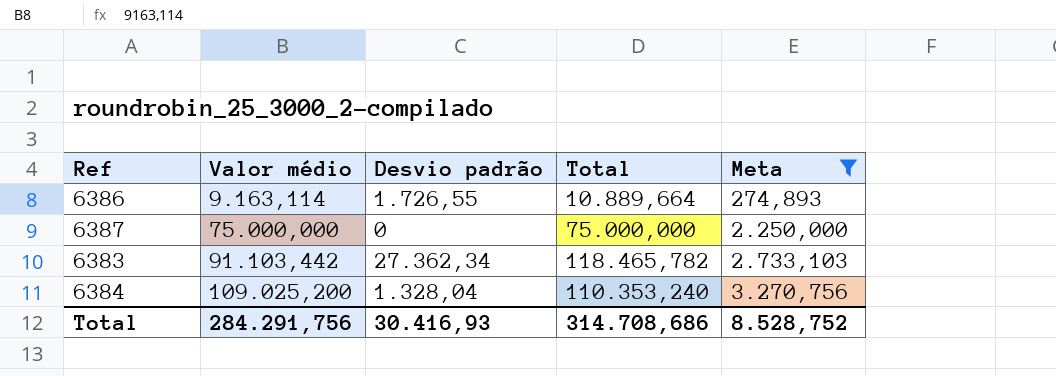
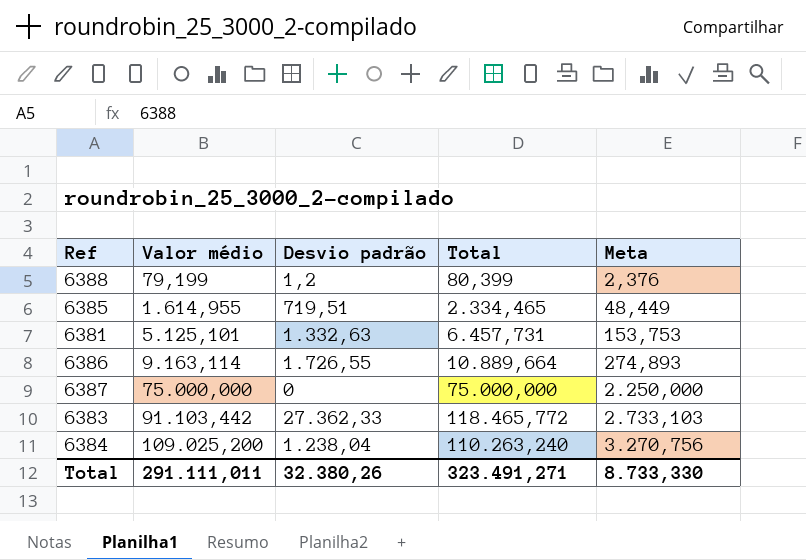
filter: Meta >= 274,893 -> none
6383 | Desvio padrão: 27.362,34 -> 27.362,33
6383 | Total: 118.465,782 -> 118.465,772
6384 | Desvio padrão: 1.328,04 -> 1.238,04
6384 | Total: 110.353,240 -> 110.263,240
Total | Valor médio: 284.291,756 -> 291.111,011
Total | Desvio padrão: 30.416,93 -> 32.380,26
Total | Total: 314.708,686 -> 323.491,271
Total | Meta: 8.528,752 -> 8.733,330

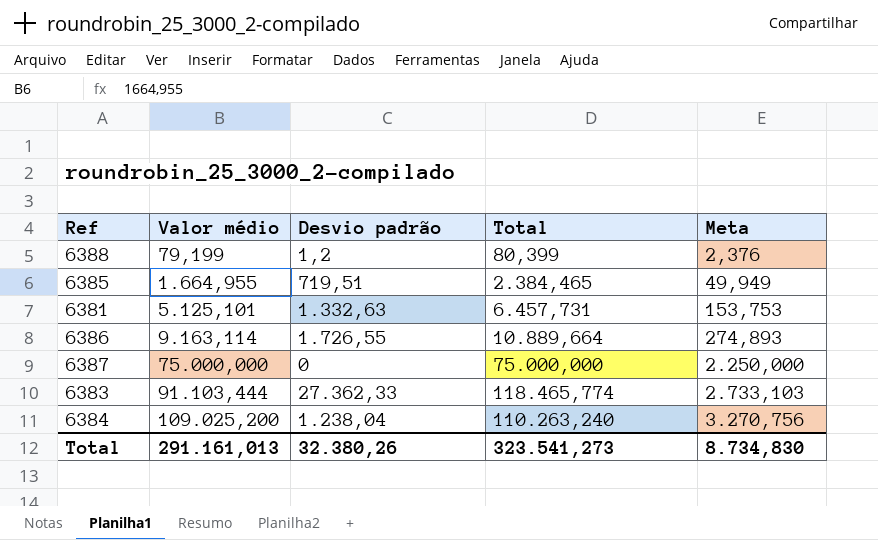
6385 | Valor médio: 1.614,955 -> 1.664,955
6385 | Total: 2.334,465 -> 2.384,465
6385 | Meta: 48,449 -> 49,949
6383 | Valor médio: 91.103,442 -> 91.103,444
6383 | Total: 118.465,772 -> 118.465,774
Total | Valor médio: 291.111,011 -> 291.161,013
Total | Total: 323.491,271 -> 323.541,273
Total | Meta: 8.733,330 -> 8.734,830

